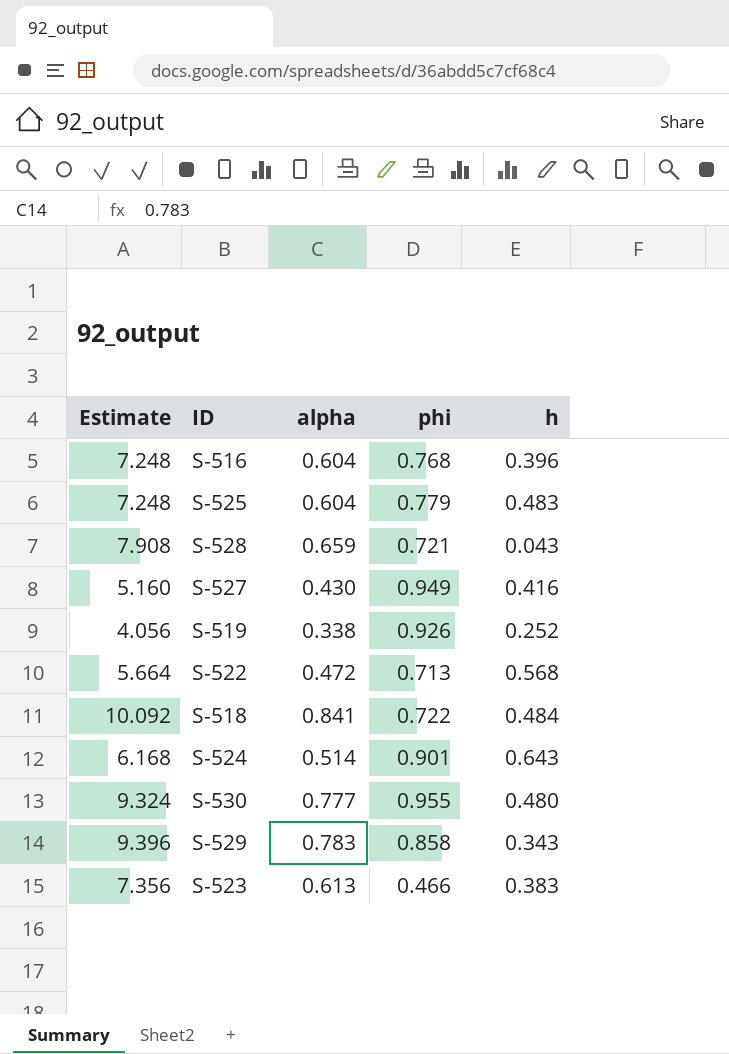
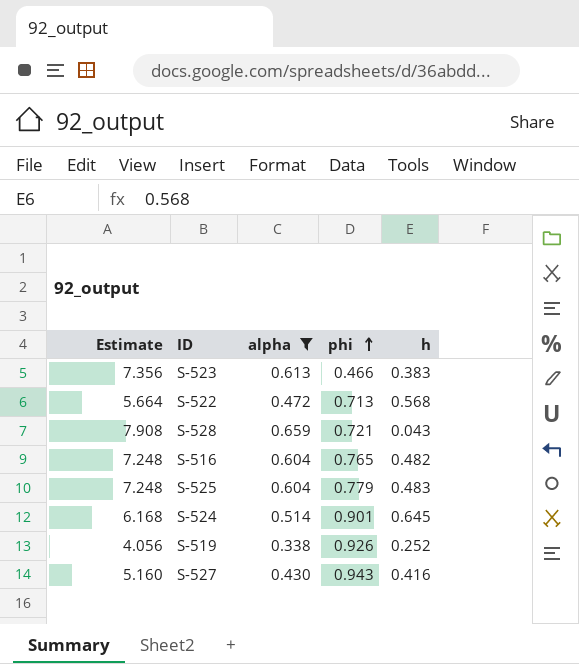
filter: none -> alpha <= 0.659
row order: none -> phi ascending
S-516 | phi: 0.768 -> 0.765
S-516 | h: 0.396 -> 0.482
S-524 | h: 0.643 -> 0.645
S-527 | phi: 0.949 -> 0.943

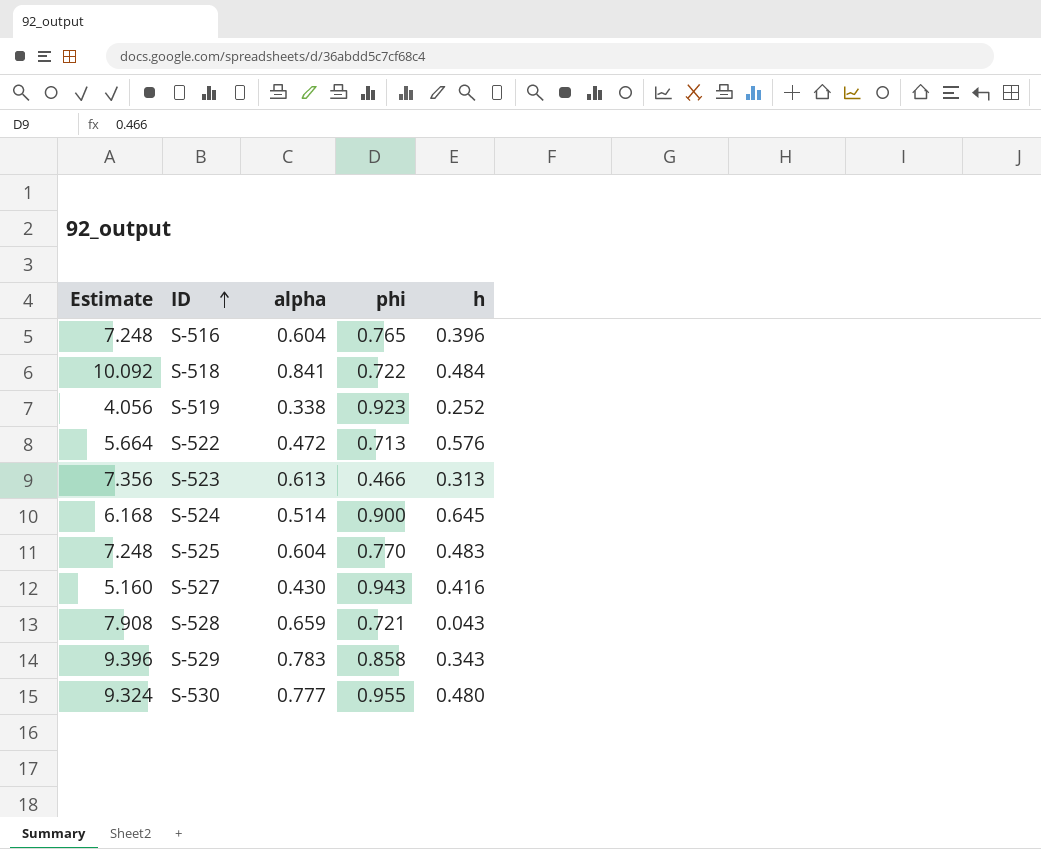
filter: alpha <= 0.659 -> none
row order: phi ascending -> ID ascending
S-516 | h: 0.482 -> 0.396
S-519 | phi: 0.926 -> 0.923
S-522 | h: 0.568 -> 0.576
S-523 | h: 0.383 -> 0.313
S-524 | phi: 0.901 -> 0.900
S-525 | phi: 0.779 -> 0.770

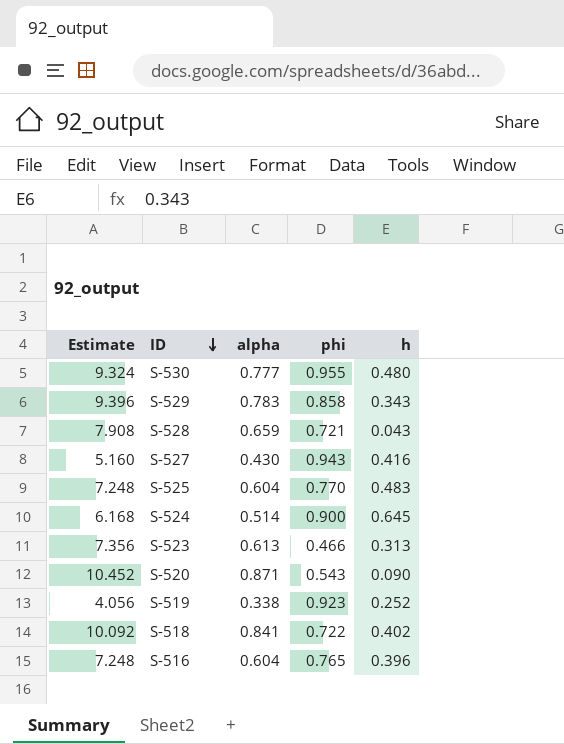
row order: ID ascending -> ID descending
row S-522: 5.664 | 0.472 | 0.713 | 0.576 -> none
row S-520: none -> 10.452 | 0.871 | 0.543 | 0.090
S-518 | h: 0.484 -> 0.402

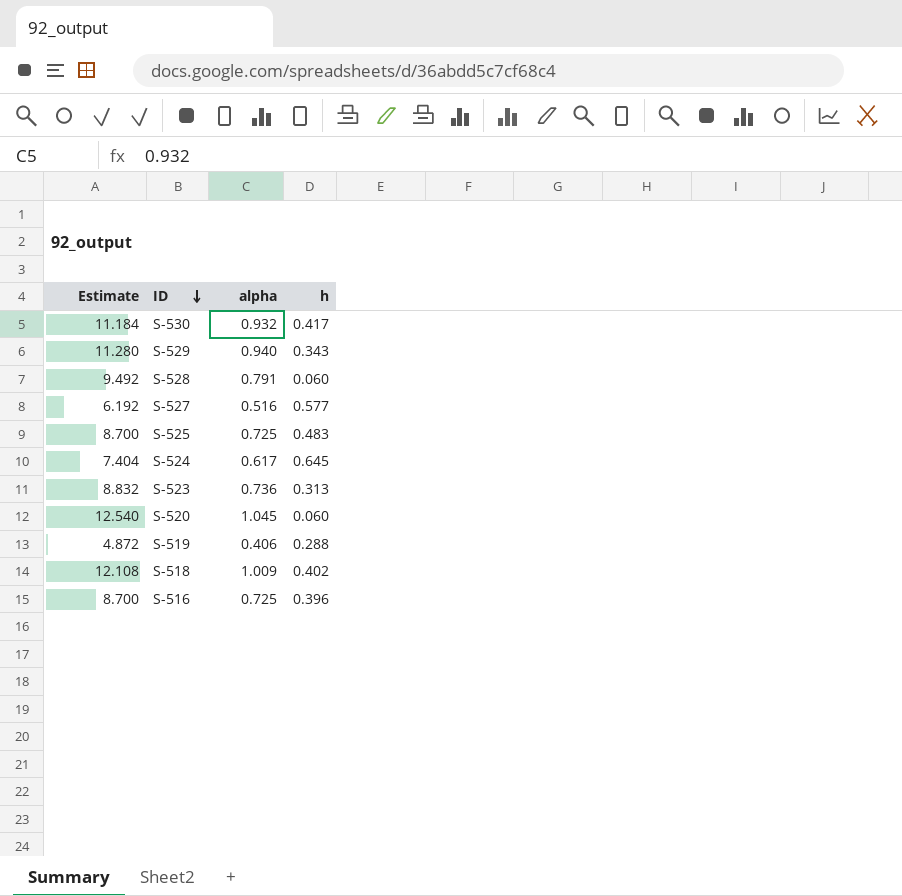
column phi | position: 4 -> none
S-530 | Estimate: 9.324 -> 11.184
S-530 | alpha: 0.777 -> 0.932
S-530 | h: 0.480 -> 0.417
S-529 | Estimate: 9.396 -> 11.280
S-529 | alpha: 0.783 -> 0.940
S-528 | Estimate: 7.908 -> 9.492
S-528 | alpha: 0.659 -> 0.791
S-528 | h: 0.043 -> 0.060
S-527 | Estimate: 5.160 -> 6.192
S-527 | alpha: 0.430 -> 0.516
S-527 | h: 0.416 -> 0.577
S-525 | Estimate: 7.248 -> 8.700
S-525 | alpha: 0.604 -> 0.725
S-524 | Estimate: 6.168 -> 7.404
S-524 | alpha: 0.514 -> 0.617
S-523 | Estimate: 7.356 -> 8.832
S-523 | alpha: 0.613 -> 0.736
S-520 | Estimate: 10.452 -> 12.540
S-520 | alpha: 0.871 -> 1.045
S-520 | h: 0.090 -> 0.060
S-519 | Estimate: 4.056 -> 4.872
S-519 | alpha: 0.338 -> 0.406
S-519 | h: 0.252 -> 0.288
S-518 | Estimate: 10.092 -> 12.108
S-518 | alpha: 0.841 -> 1.009
S-516 | Estimate: 7.248 -> 8.700
S-516 | alpha: 0.604 -> 0.725

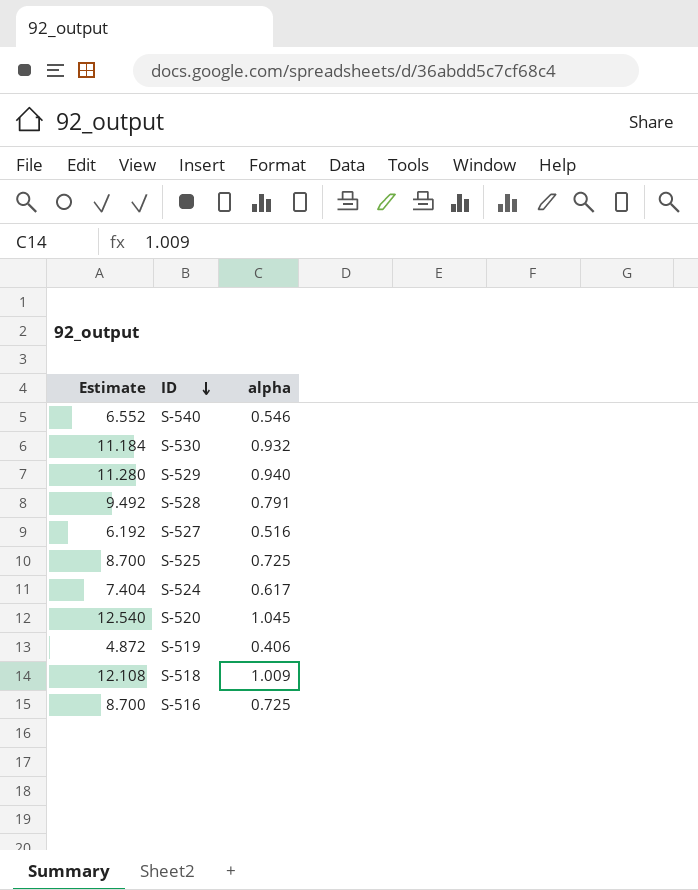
column h | position: 4 -> none
row S-523: 8.832 | 0.736 | 0.313 -> none
row S-540: none -> 6.552 | 0.546

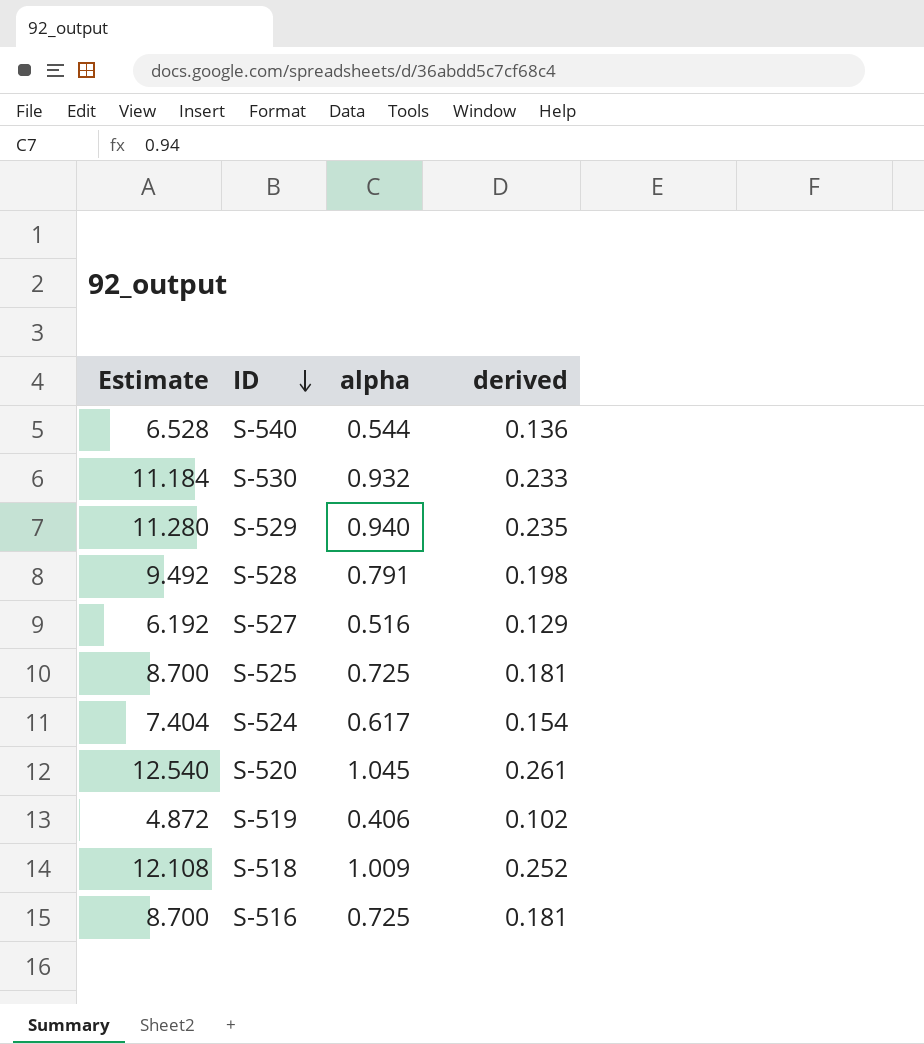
column derived | formula: none -> [alpha] * 0.25
S-540 | Estimate: 6.552 -> 6.528
S-540 | alpha: 0.546 -> 0.544

